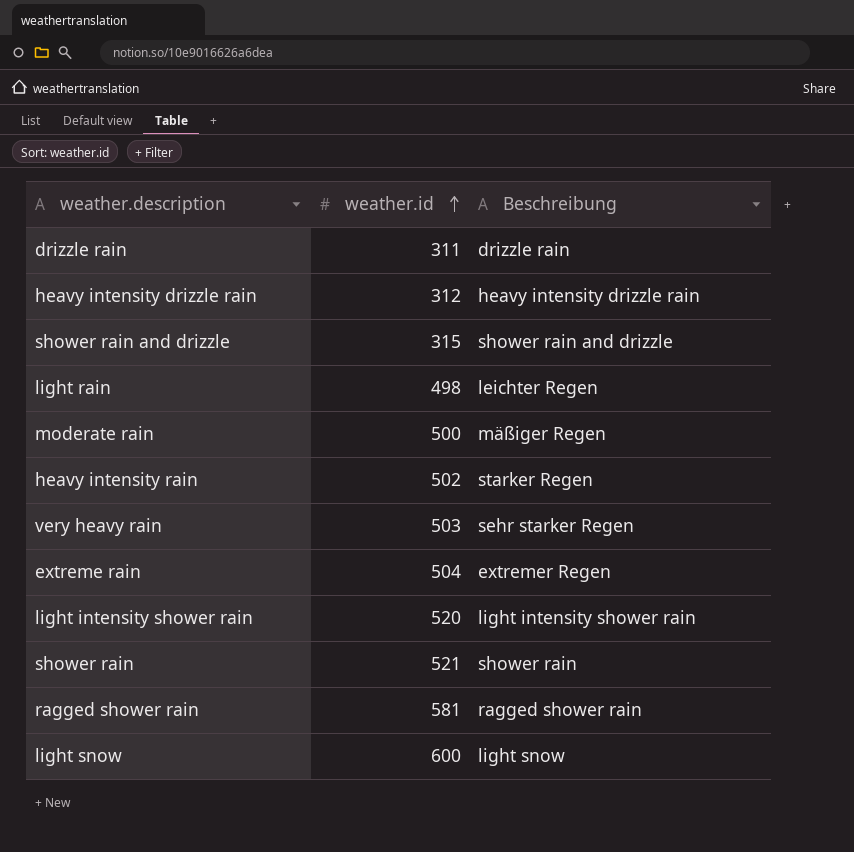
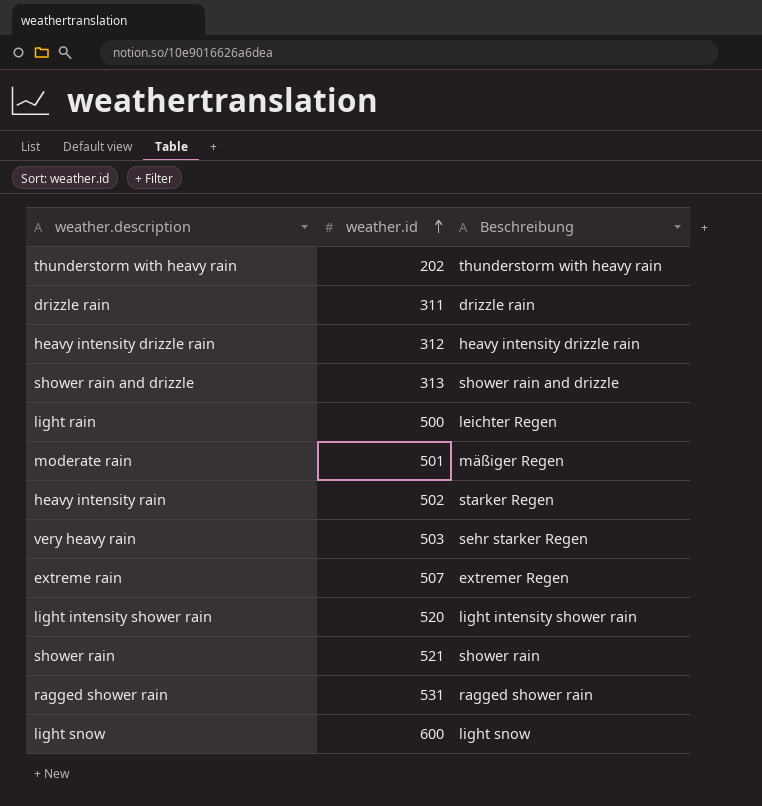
row thunderstorm with heavy rain: none -> 202 | thunderstorm with heavy rain
shower rain and drizzle | weather.id: 315 -> 313
light rain | weather.id: 498 -> 500
moderate rain | weather.id: 500 -> 501
extreme rain | weather.id: 504 -> 507
ragged shower rain | weather.id: 581 -> 531

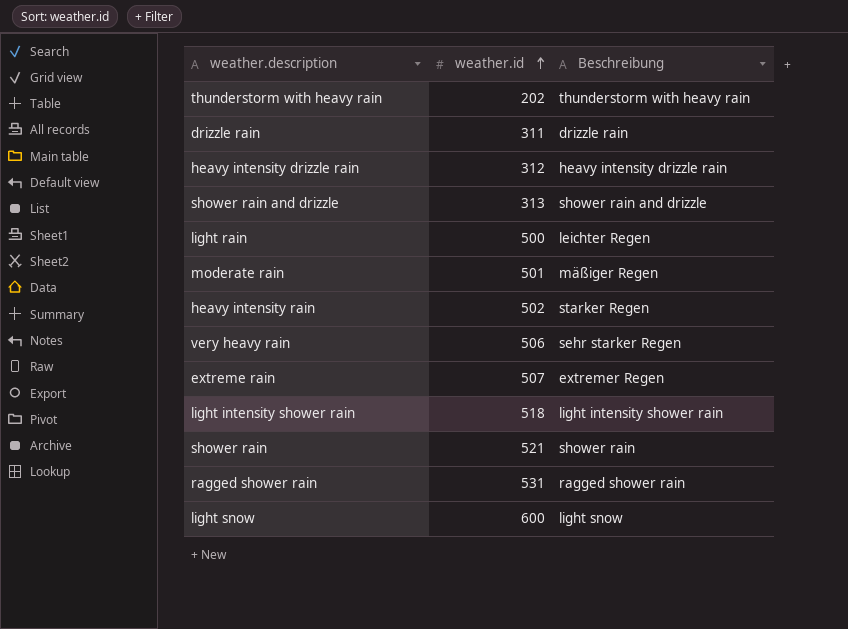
very heavy rain | weather.id: 503 -> 506
light intensity shower rain | weather.id: 520 -> 518

